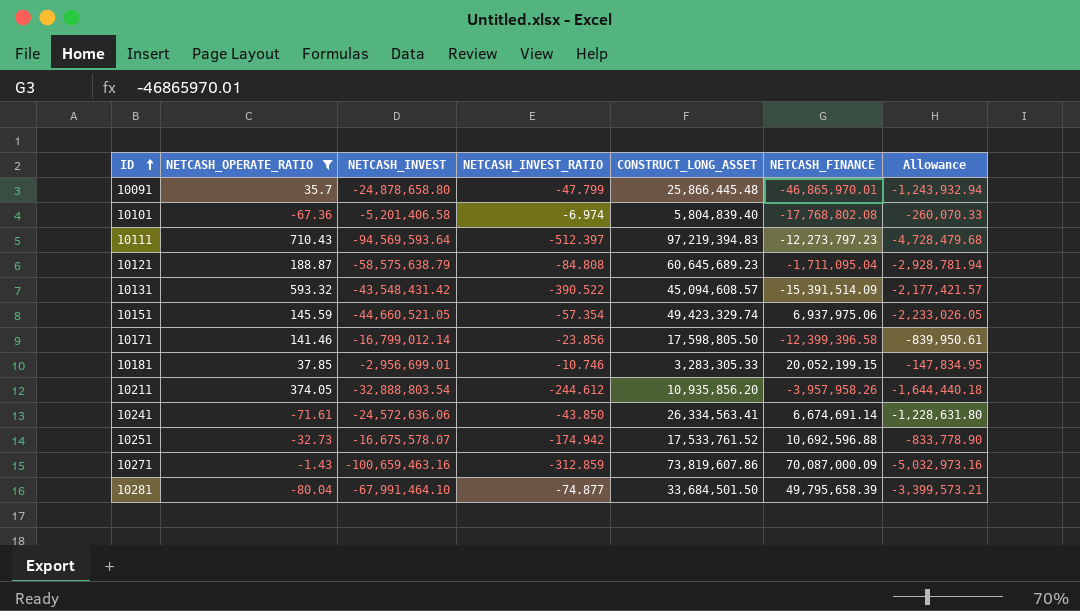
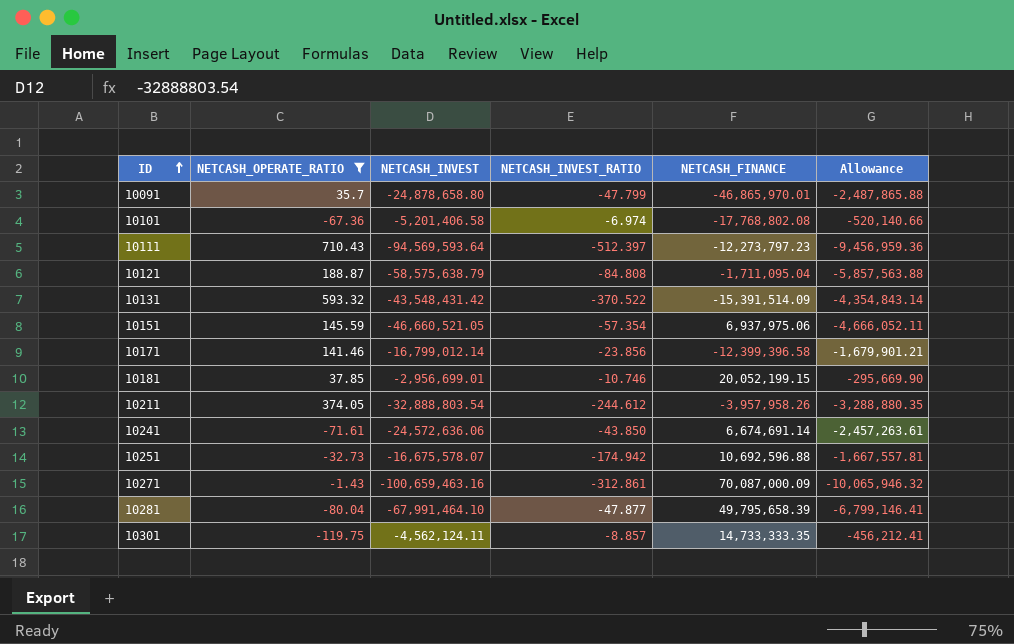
column CONSTRUCT_LONG_ASSET | position: 5 -> none
column Allowance | formula: [NETCASH_INVEST] * 0.05 -> [NETCASH_INVEST] * 0.1
10131 | NETCASH_INVEST_RATIO: -390.522 -> -370.522
10151 | NETCASH_INVEST: -44,660,521.05 -> -46,660,521.05
10271 | NETCASH_INVEST_RATIO: -312.859 -> -312.861
10281 | NETCASH_INVEST_RATIO: -74.877 -> -47.877
row 10301: none -> -119.75 | -4,562,124.11 | -8.857 | 14,733,333.35 | -456,212.41

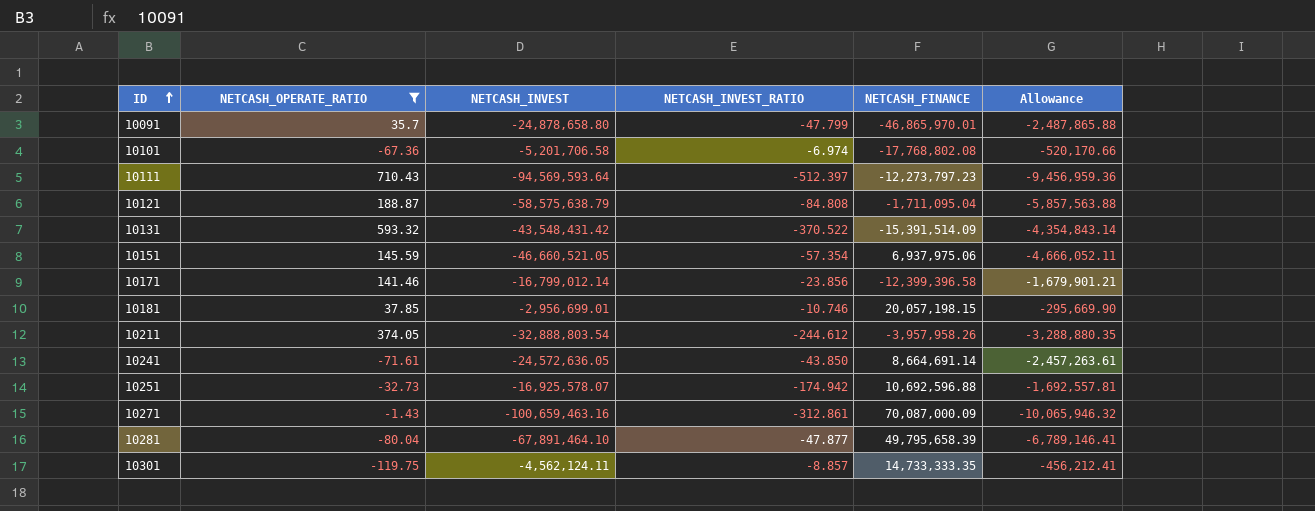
10101 | NETCASH_INVEST: -5,201,406.58 -> -5,201,706.58
10101 | Allowance: -520,140.66 -> -520,170.66
10181 | NETCASH_FINANCE: 20,052,199.15 -> 20,057,198.15
10241 | NETCASH_INVEST: -24,572,636.06 -> -24,572,636.05
10241 | NETCASH_FINANCE: 6,674,691.14 -> 8,664,691.14
10251 | NETCASH_INVEST: -16,675,578.07 -> -16,925,578.07
10251 | Allowance: -1,667,557.81 -> -1,692,557.81
10281 | NETCASH_INVEST: -67,991,464.10 -> -67,891,464.10
10281 | Allowance: -6,799,146.41 -> -6,789,146.41

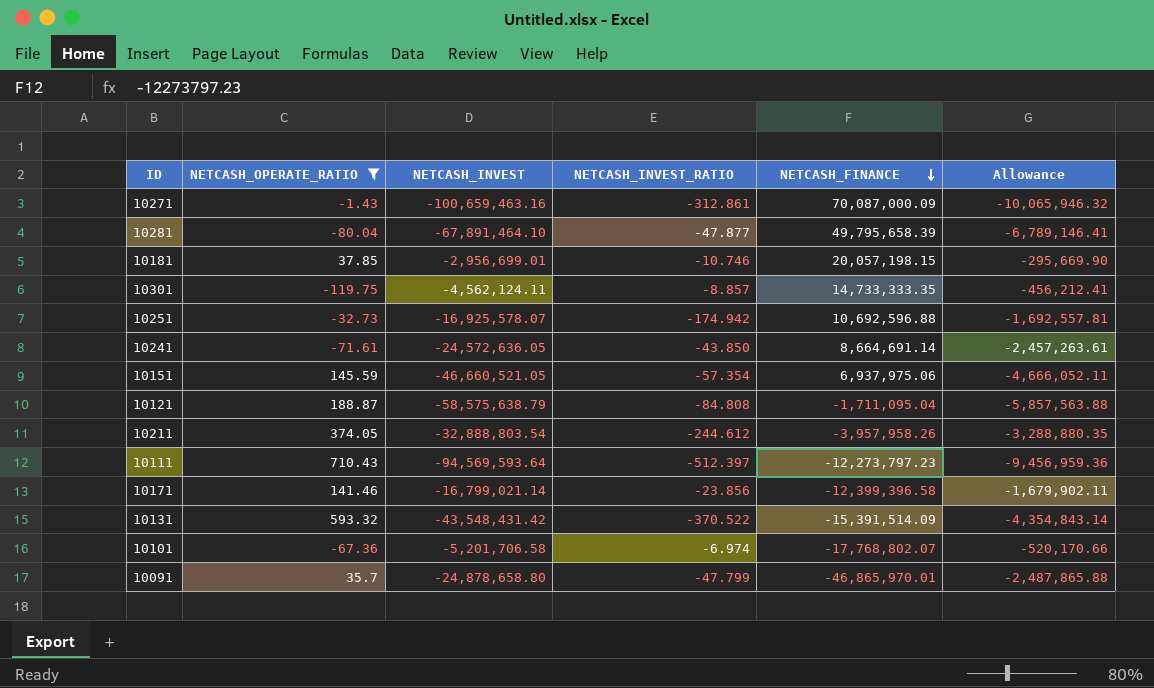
row order: ID ascending -> NETCASH_FINANCE descending
10171 | NETCASH_INVEST: -16,799,012.14 -> -16,799,021.14
10171 | Allowance: -1,679,901.21 -> -1,679,902.11
10101 | NETCASH_FINANCE: -17,768,802.08 -> -17,768,802.07

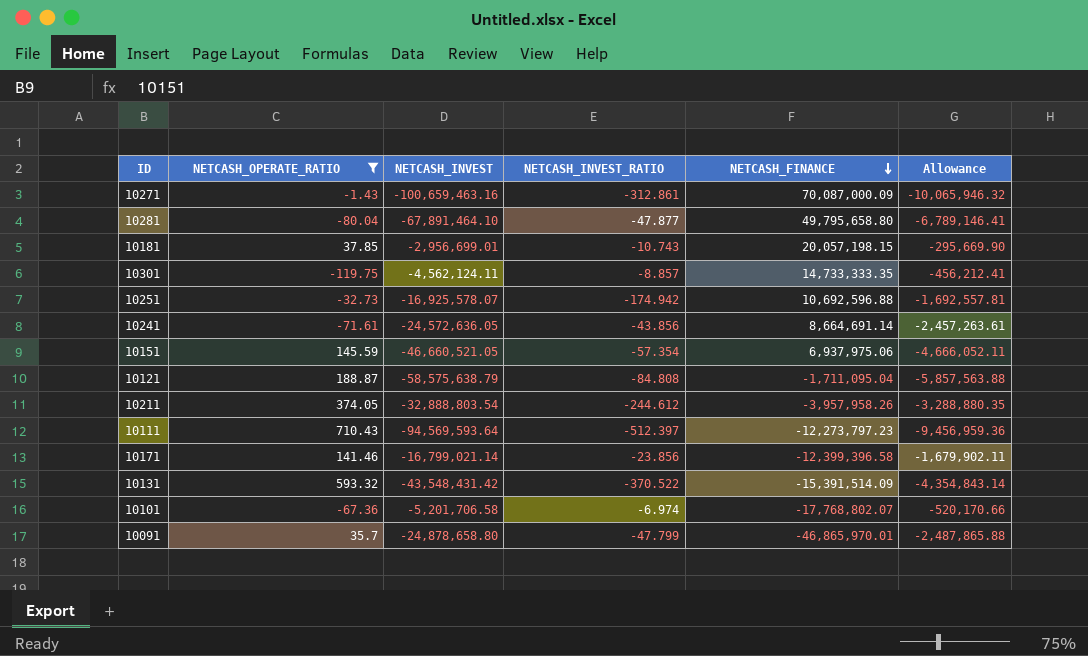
10281 | NETCASH_FINANCE: 49,795,658.39 -> 49,795,658.80
10181 | NETCASH_INVEST_RATIO: -10.746 -> -10.743
10241 | NETCASH_INVEST_RATIO: -43.850 -> -43.856

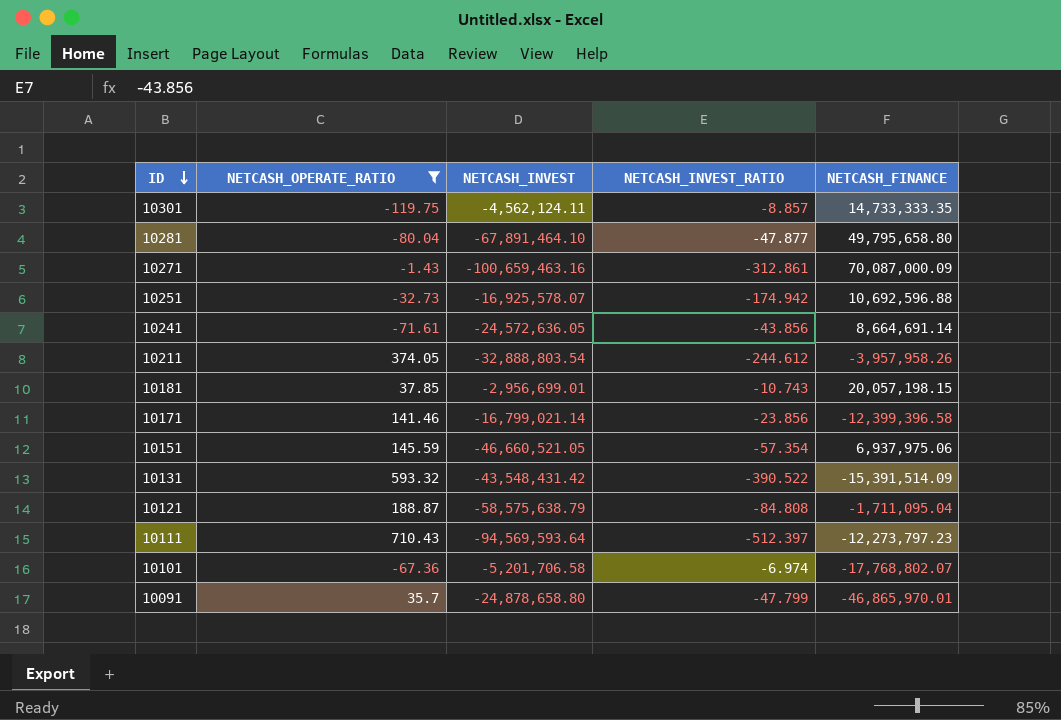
row order: NETCASH_FINANCE descending -> ID descending
column Allowance | formula: [NETCASH_INVEST] * 0.1 -> none
10131 | NETCASH_INVEST_RATIO: -370.522 -> -390.522

